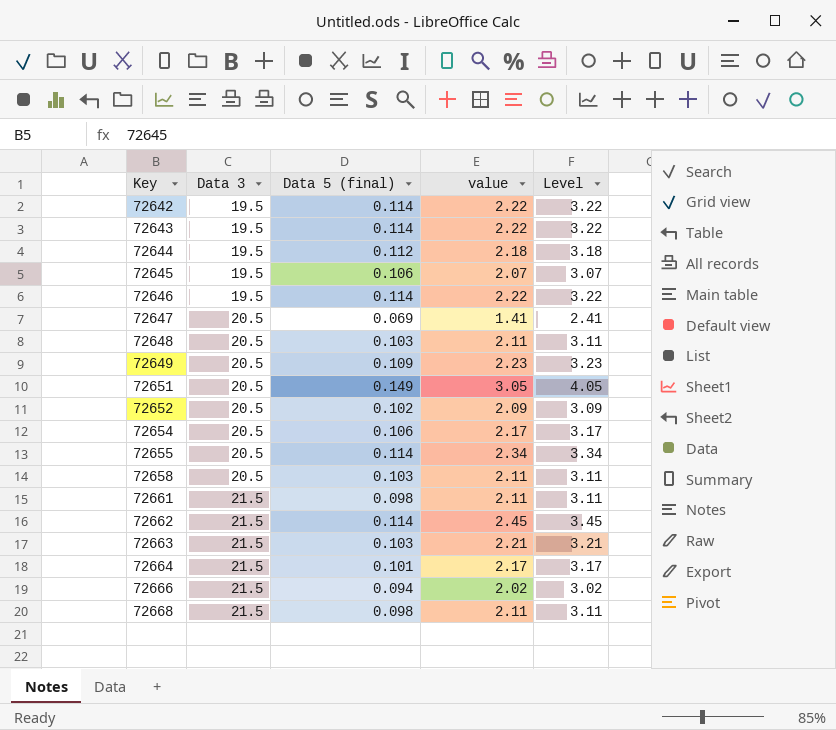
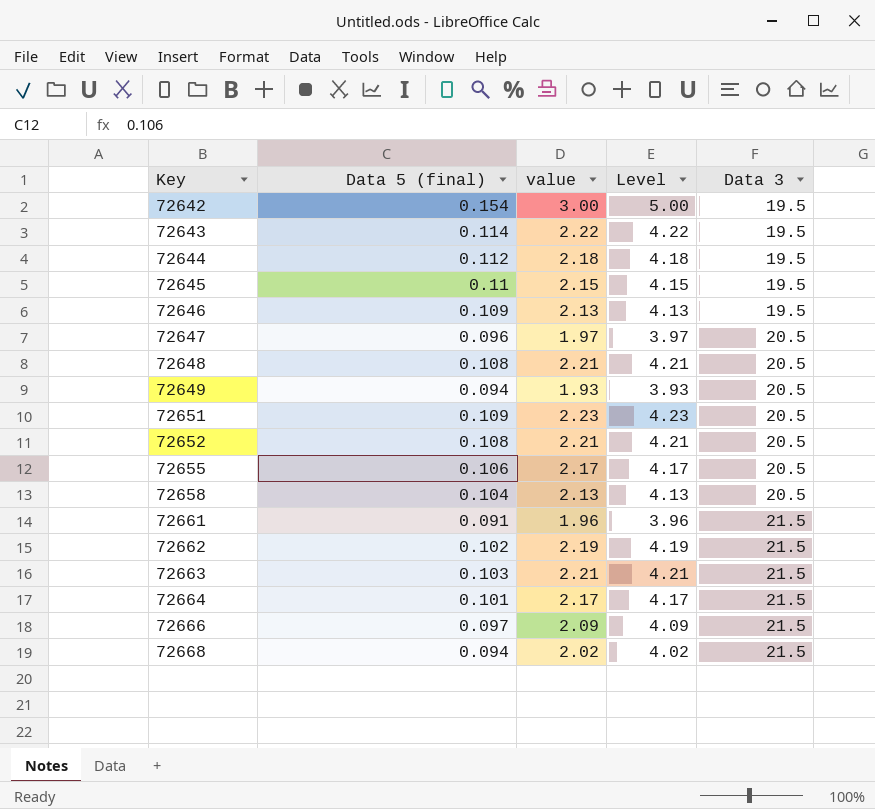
column Level | formula: [value] + 1 -> [value] + 2
column Data 3 | position: 2 -> 5
row 72654: 20.5 | 0.106 | 2.17 | 3.17 -> none
72642 | Data 5 (final): 0.114 -> 0.154
72642 | value: 2.22 -> 3.00
72645 | Data 5 (final): 0.106 -> 0.11
72645 | value: 2.07 -> 2.15
72646 | Data 5 (final): 0.114 -> 0.109
72646 | value: 2.22 -> 2.13
72647 | Data 5 (final): 0.069 -> 0.096
72647 | value: 1.41 -> 1.97
72648 | Data 5 (final): 0.103 -> 0.108
72648 | value: 2.11 -> 2.21
72649 | Data 5 (final): 0.109 -> 0.094
72649 | value: 2.23 -> 1.93
72651 | Data 5 (final): 0.149 -> 0.109
72651 | value: 3.05 -> 2.23
72652 | Data 5 (final): 0.102 -> 0.108
72652 | value: 2.09 -> 2.21
72655 | Data 5 (final): 0.114 -> 0.106
72655 | value: 2.34 -> 2.17
72658 | Data 5 (final): 0.103 -> 0.104
72658 | value: 2.11 -> 2.13
72661 | Data 5 (final): 0.098 -> 0.091
72661 | value: 2.11 -> 1.96
72662 | Data 5 (final): 0.114 -> 0.102
72662 | value: 2.45 -> 2.19
72666 | Data 5 (final): 0.094 -> 0.097
72666 | value: 2.02 -> 2.09
72668 | Data 5 (final): 0.098 -> 0.094
72668 | value: 2.11 -> 2.02

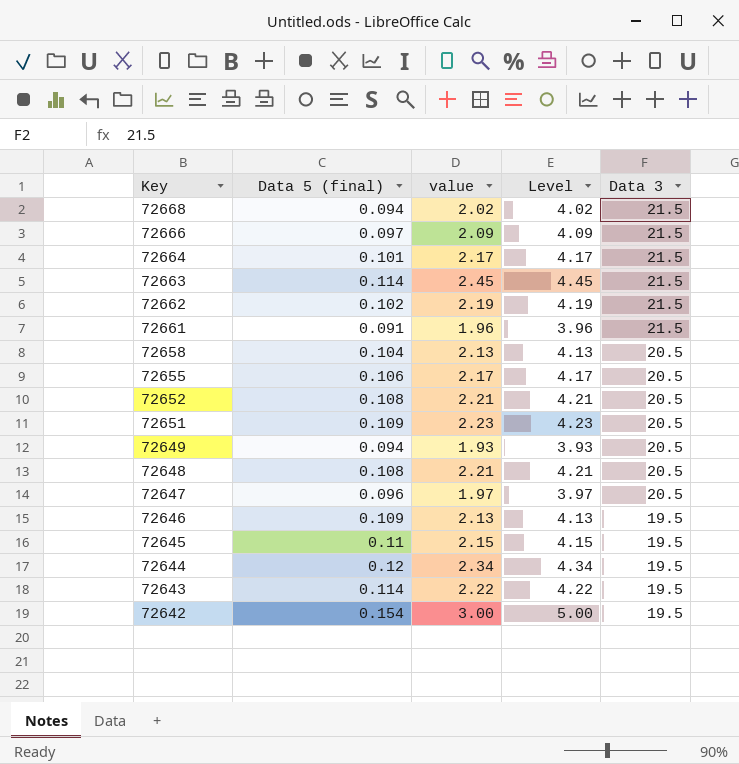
row order: Key ascending -> Key descending
72663 | Data 5 (final): 0.103 -> 0.114
72663 | value: 2.21 -> 2.45
72663 | Level: 4.21 -> 4.45
72644 | Data 5 (final): 0.112 -> 0.12
72644 | value: 2.18 -> 2.34
72644 | Level: 4.18 -> 4.34

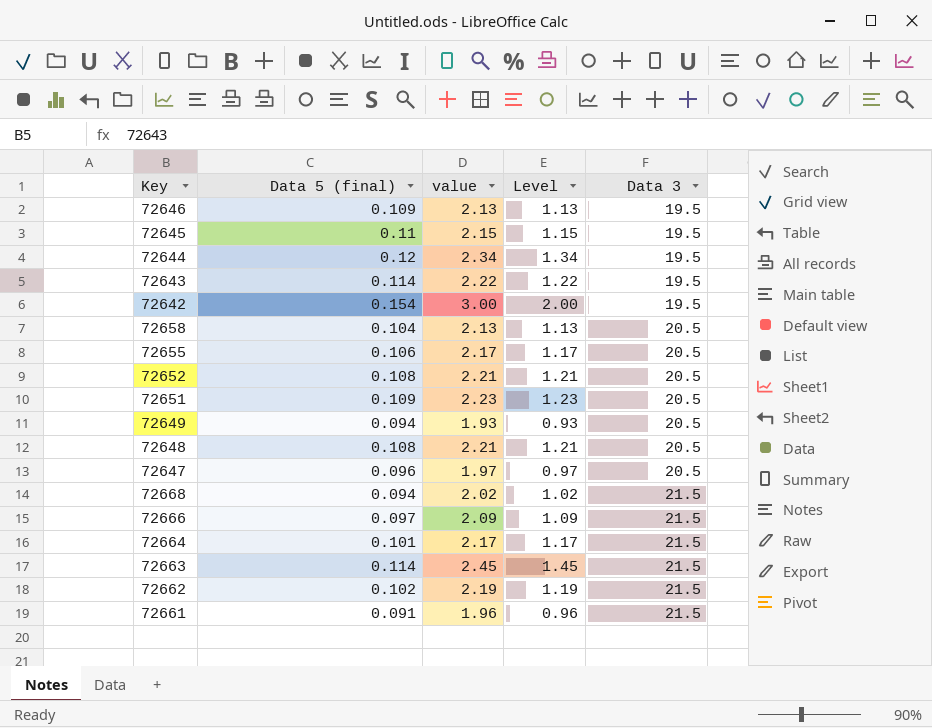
row order: Key descending -> Data 3 ascending
column Level | formula: [value] + 2 -> [value] - 1

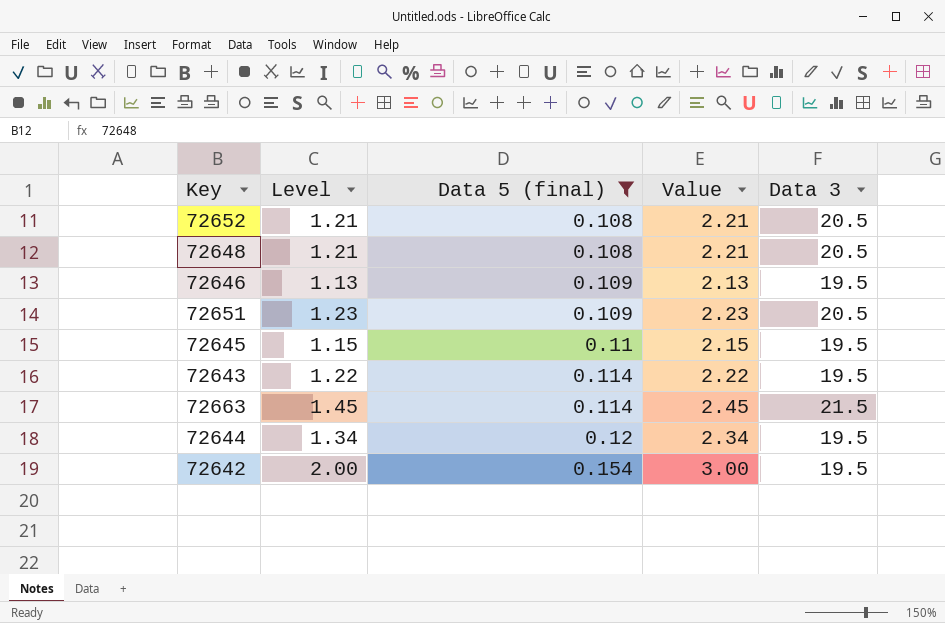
filter: none -> Data 5 (final) >= 0.108
row order: Data 3 ascending -> Data 5 (final) ascending
column Level | position: 4 -> 2
column name: value -> Value

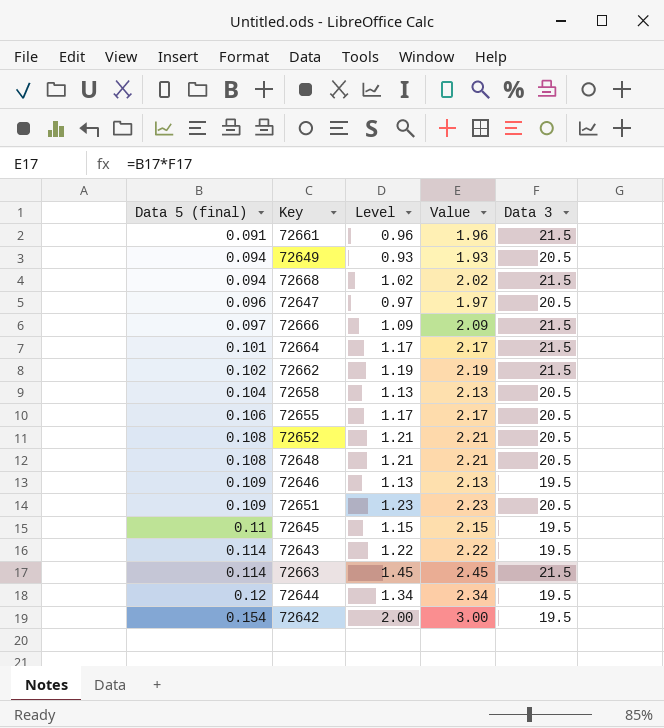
filter: Data 5 (final) >= 0.108 -> none
column Data 5 (final) | position: 3 -> 1

